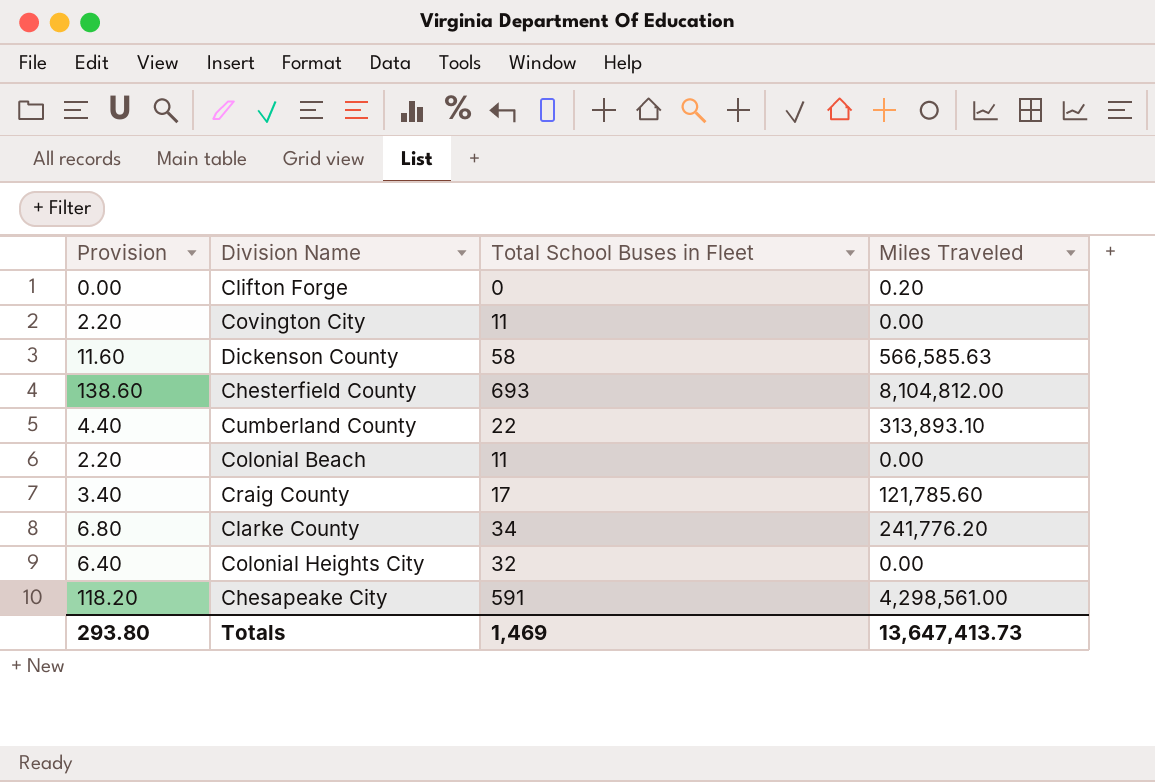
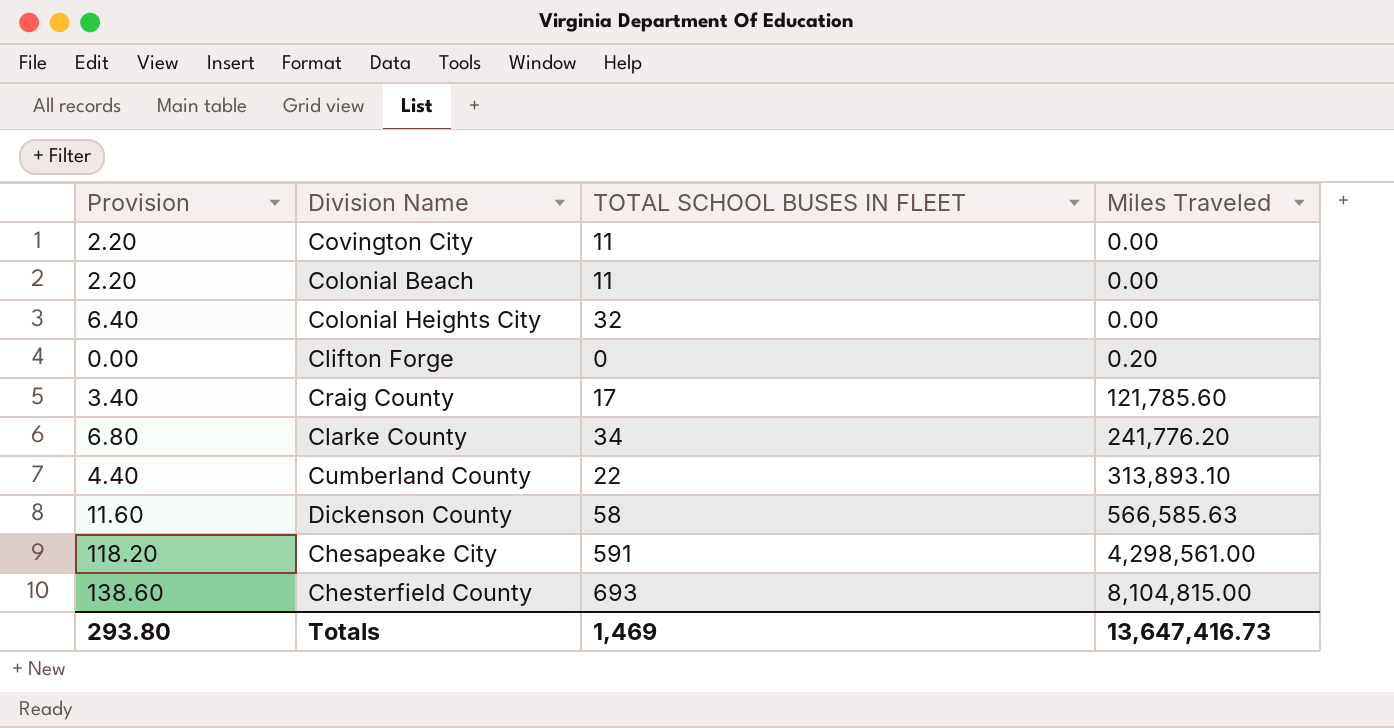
row order: none -> Miles Traveled ascending
column name: Total School Buses in Fleet -> TOTAL SCHOOL BUSES IN FLEET
Chesterfield County | Miles Traveled: 8,104,812.00 -> 8,104,815.00
Totals | Miles Traveled: 13,647,413.73 -> 13,647,416.73

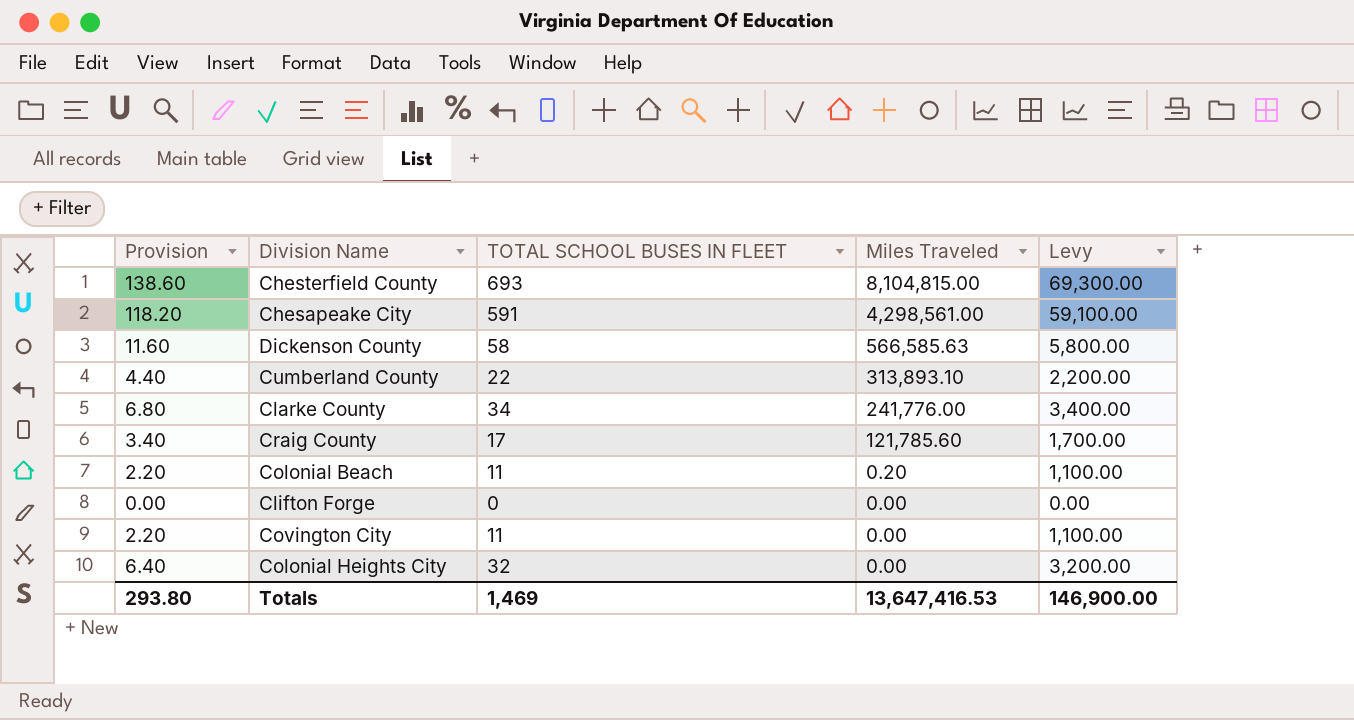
row order: Miles Traveled ascending -> Miles Traveled descending
column Levy | formula: none -> [TOTAL SCHOOL BUSES IN FLEET] * 100
Clarke County | Miles Traveled: 241,776.20 -> 241,776.00
Colonial Beach | Miles Traveled: 0.00 -> 0.20
Clifton Forge | Miles Traveled: 0.20 -> 0.00
Totals | Miles Traveled: 13,647,416.73 -> 13,647,416.53

